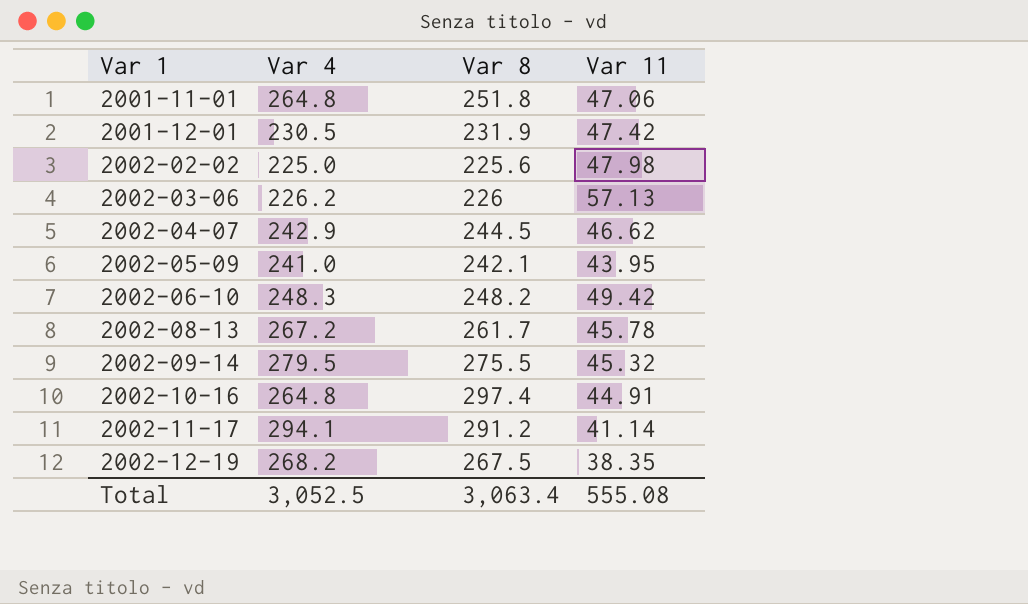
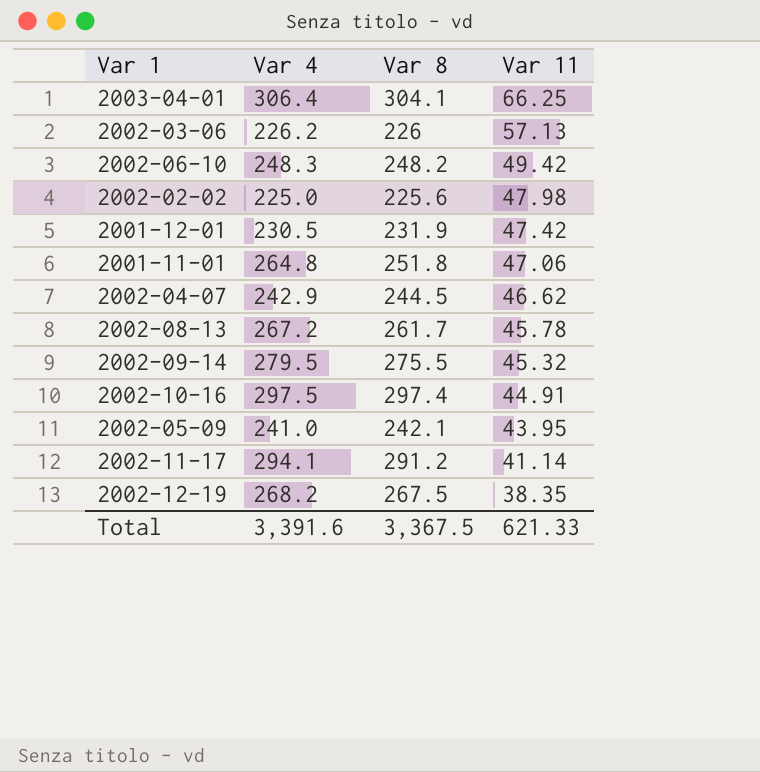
row order: Var 1 ascending -> Var 11 descending
row 2003-04-01: none -> 306.4 | 304.1 | 66.25
2002-10-16 | Var 4: 264.8 -> 297.5
Total | Var 4: 3,052.5 -> 3,391.6
Total | Var 8: 3,063.4 -> 3,367.5
Total | Var 11: 555.08 -> 621.33

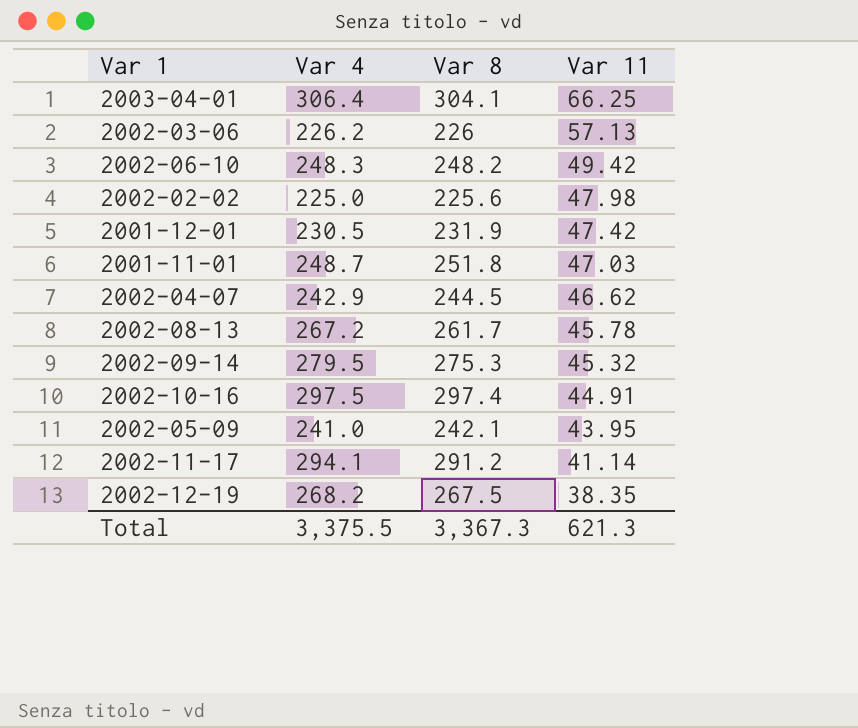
2001-11-01 | Var 4: 264.8 -> 248.7
2001-11-01 | Var 11: 47.06 -> 47.03
2002-09-14 | Var 8: 275.5 -> 275.3
Total | Var 4: 3,391.6 -> 3,375.5
Total | Var 8: 3,367.5 -> 3,367.3
Total | Var 11: 621.33 -> 621.3

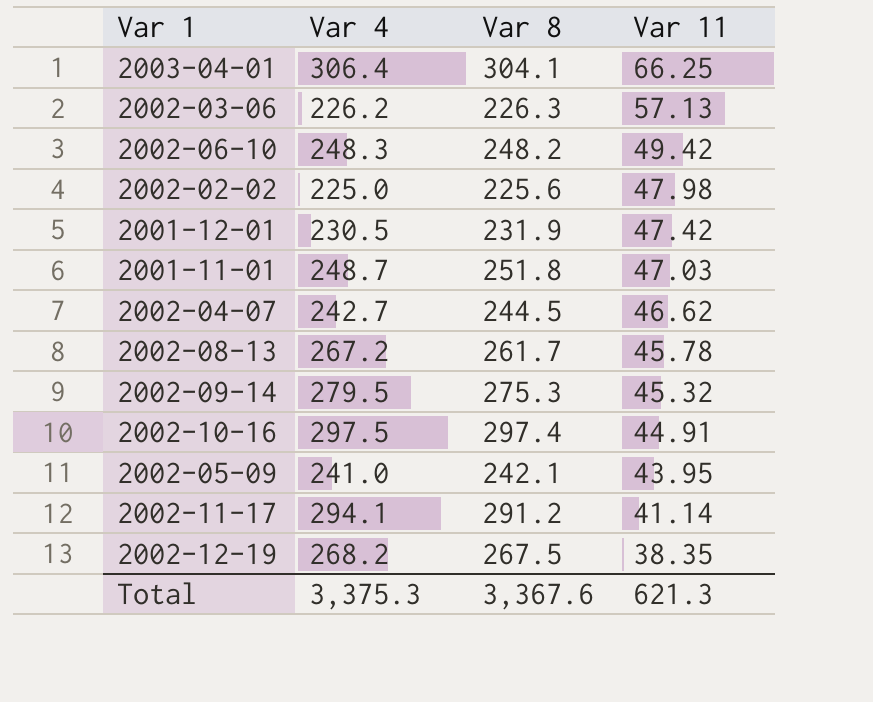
2002-03-06 | Var 8: 226 -> 226.3
2002-04-07 | Var 4: 242.9 -> 242.7
Total | Var 4: 3,375.5 -> 3,375.3
Total | Var 8: 3,367.3 -> 3,367.6

